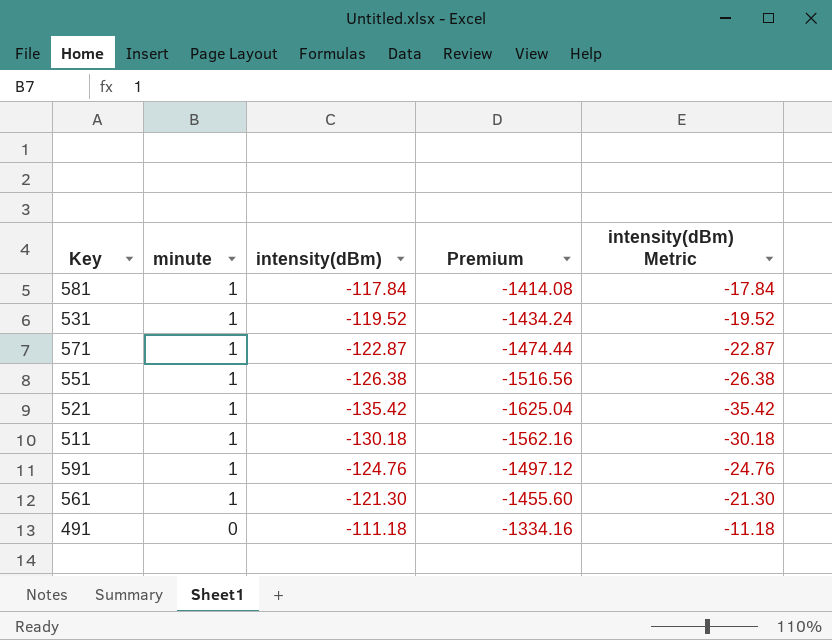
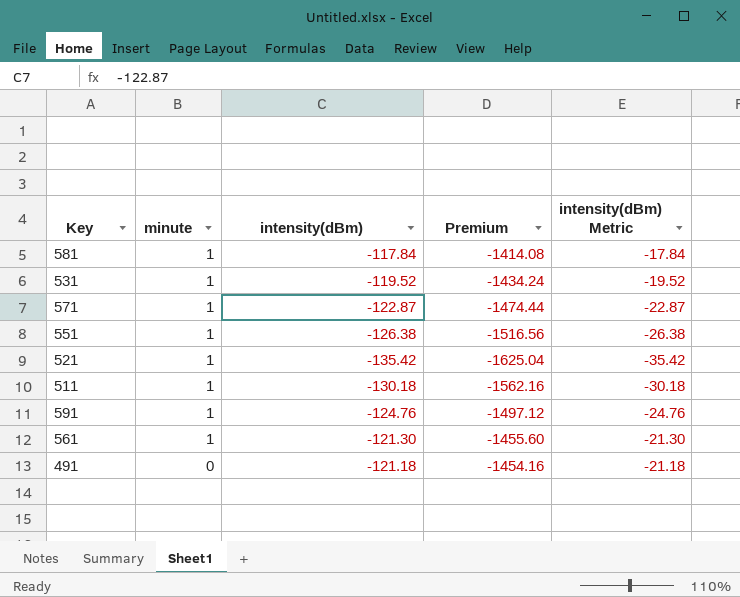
491 | intensity(dBm): -111.18 -> -121.18
491 | Premium: -1334.16 -> -1454.16
491 | intensity(dBm) Metric: -11.18 -> -21.18

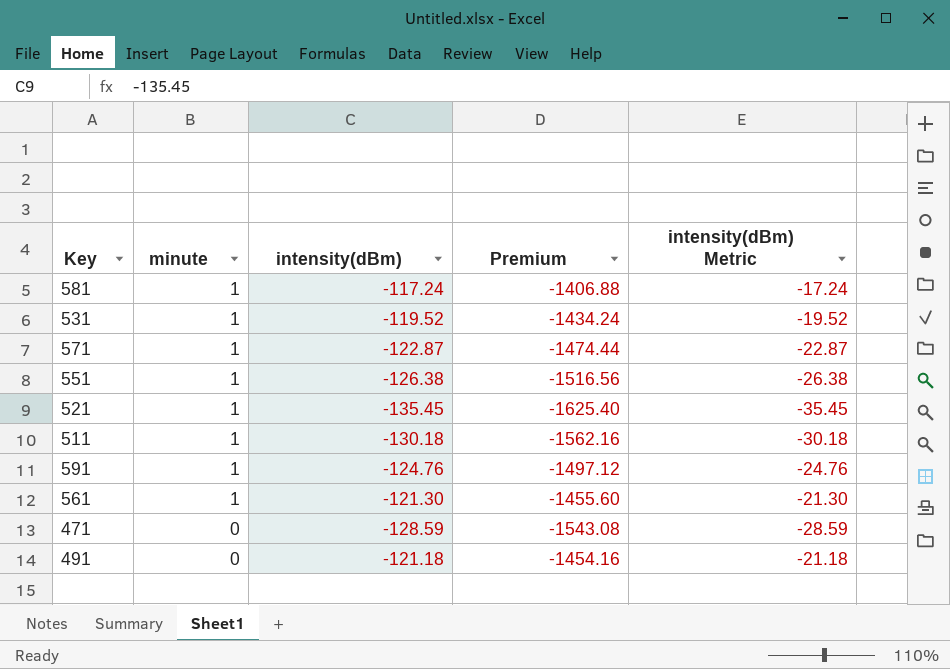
581 | intensity(dBm): -117.84 -> -117.24
581 | Premium: -1414.08 -> -1406.88
581 | intensity(dBm) Metric: -17.84 -> -17.24
521 | intensity(dBm): -135.42 -> -135.45
521 | Premium: -1625.04 -> -1625.40
521 | intensity(dBm) Metric: -35.42 -> -35.45
row 471: none -> 0 | -128.59 | -1543.08 | -28.59

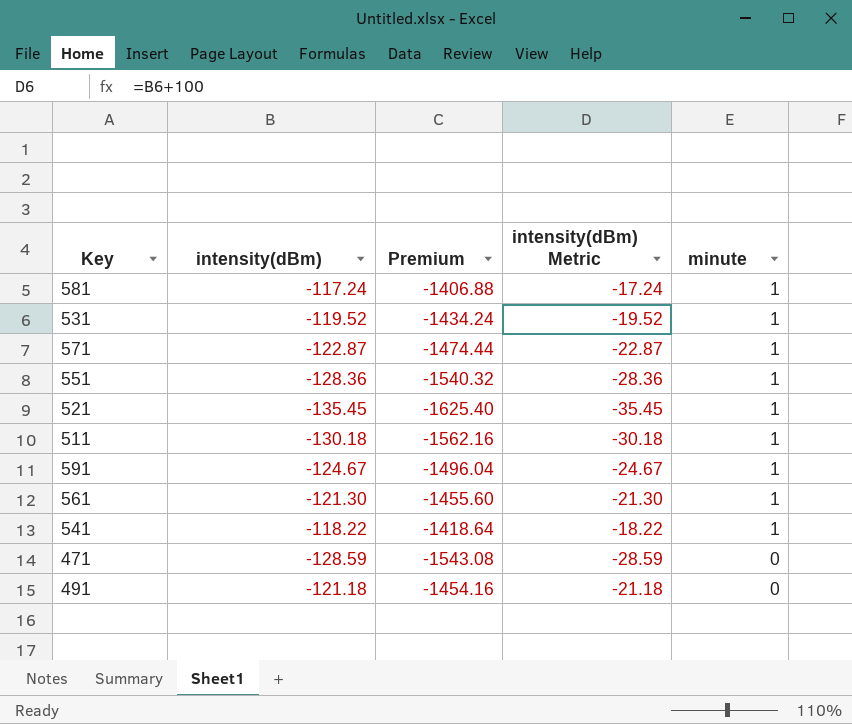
column minute | position: 2 -> 5
551 | intensity(dBm): -126.38 -> -128.36
551 | Premium: -1516.56 -> -1540.32
551 | intensity(dBm) Metric: -26.38 -> -28.36
591 | intensity(dBm): -124.76 -> -124.67
591 | Premium: -1497.12 -> -1496.04
591 | intensity(dBm) Metric: -24.76 -> -24.67
row 541: none -> -118.22 | -1418.64 | -18.22 | 1

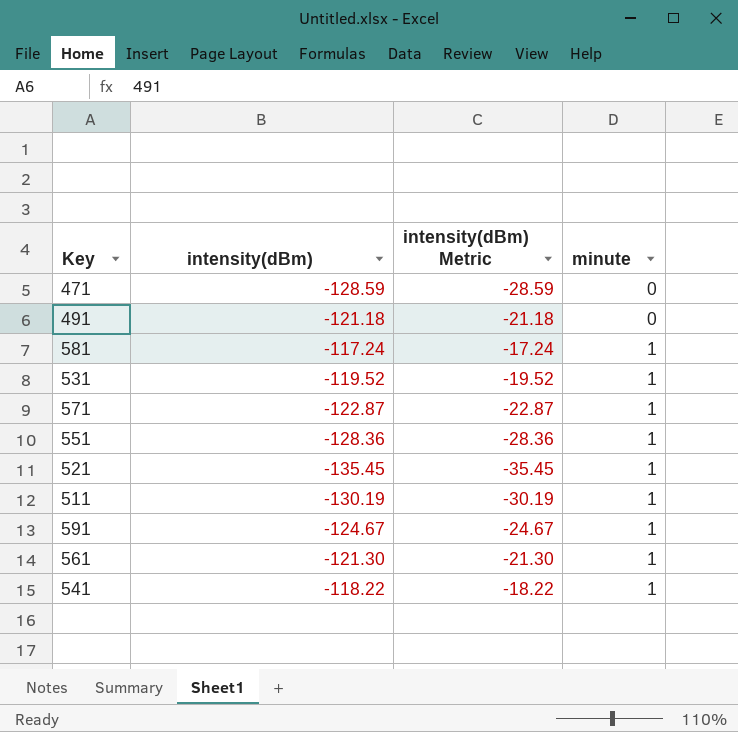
row order: minute descending -> minute ascending
column Premium | formula: [intensity(dBm)] * 12 -> none
511 | intensity(dBm): -130.18 -> -130.19
511 | intensity(dBm) Metric: -30.18 -> -30.19

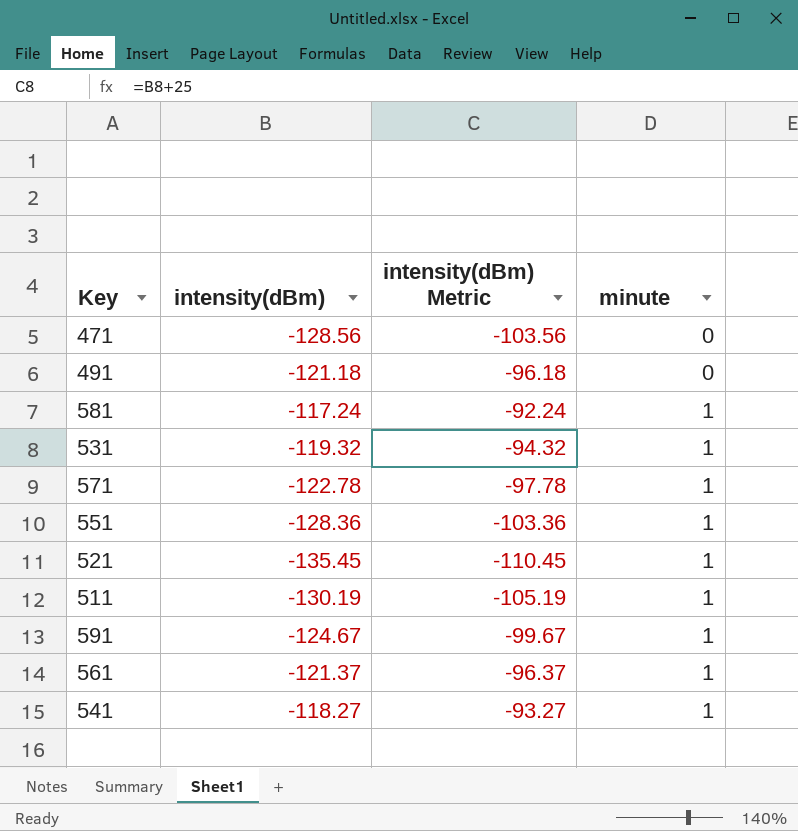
column intensity(dBm) Metric | formula: [intensity(dBm)] + 100 -> [intensity(dBm)] + 25
471 | intensity(dBm): -128.59 -> -128.56
531 | intensity(dBm): -119.52 -> -119.32
571 | intensity(dBm): -122.87 -> -122.78
561 | intensity(dBm): -121.30 -> -121.37
541 | intensity(dBm): -118.22 -> -118.27

